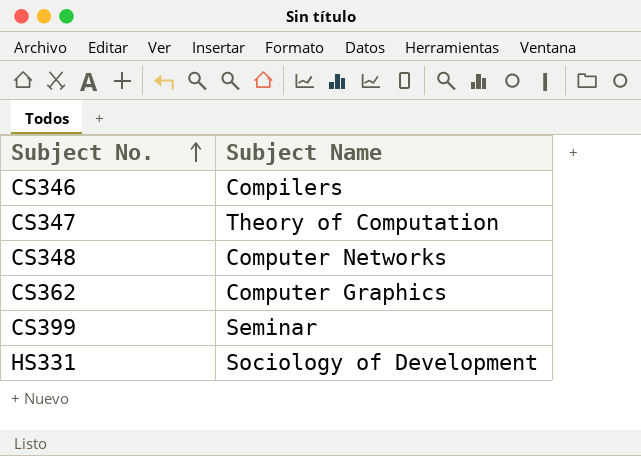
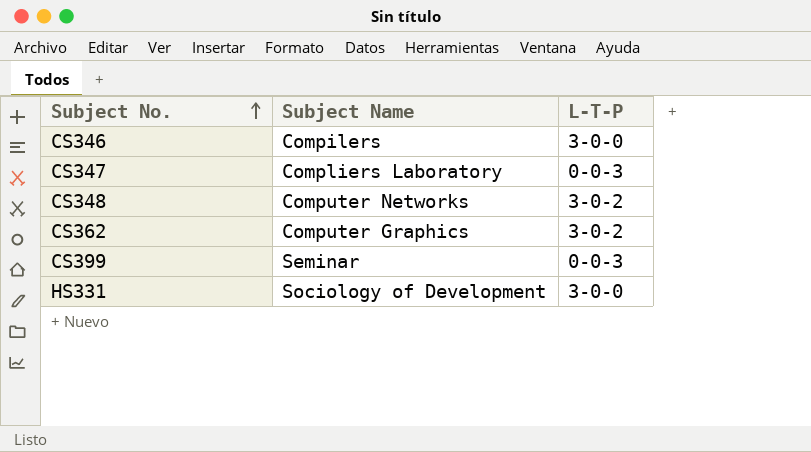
column L-T-P | position: none -> 3
CS347 | Subject Name: Theory of Computation -> Compliers Laboratory

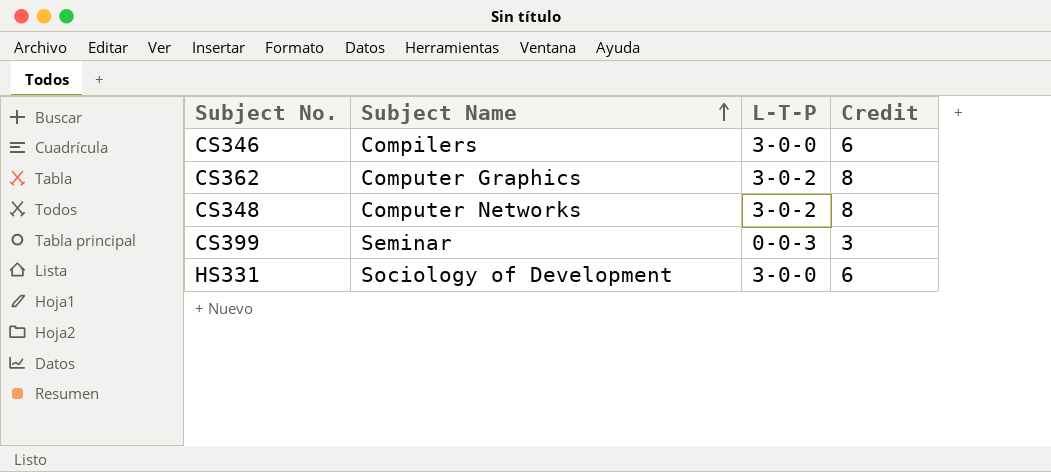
row order: Subject No. ascending -> Subject Name ascending
column Credit | position: none -> 4
row CS347: Compliers Laboratory | 0-0-3 -> none

